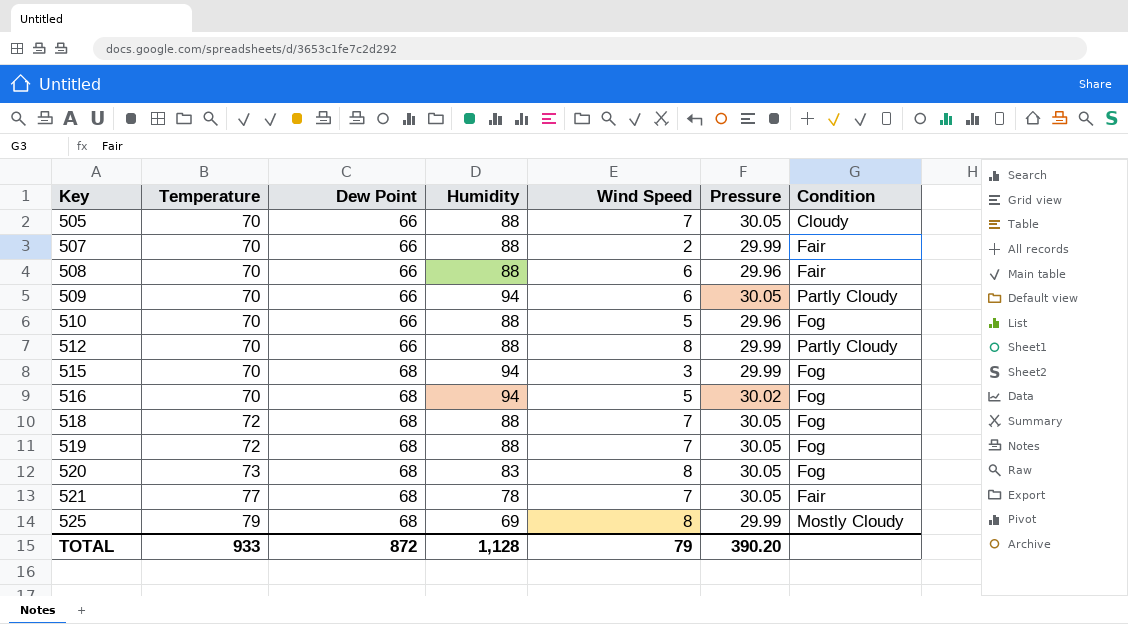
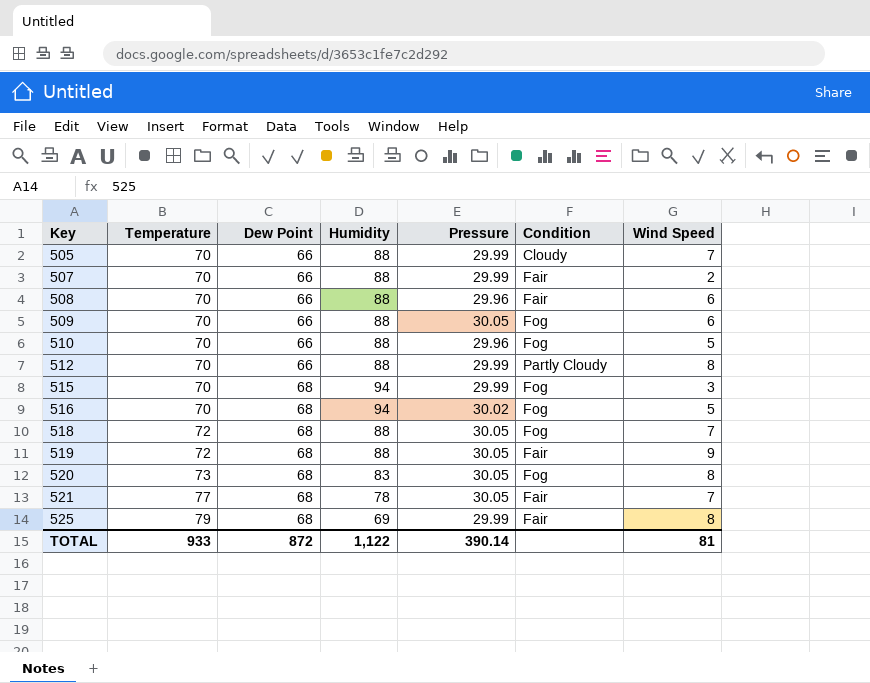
column Wind Speed | position: 5 -> 7
505 | Pressure: 30.05 -> 29.99
509 | Humidity: 94 -> 88
509 | Condition: Partly Cloudy -> Fog
519 | Condition: Fog -> Fair
519 | Wind Speed: 7 -> 9
525 | Condition: Mostly Cloudy -> Fair
TOTAL | Humidity: 1,128 -> 1,122
TOTAL | Pressure: 390.20 -> 390.14
TOTAL | Wind Speed: 79 -> 81

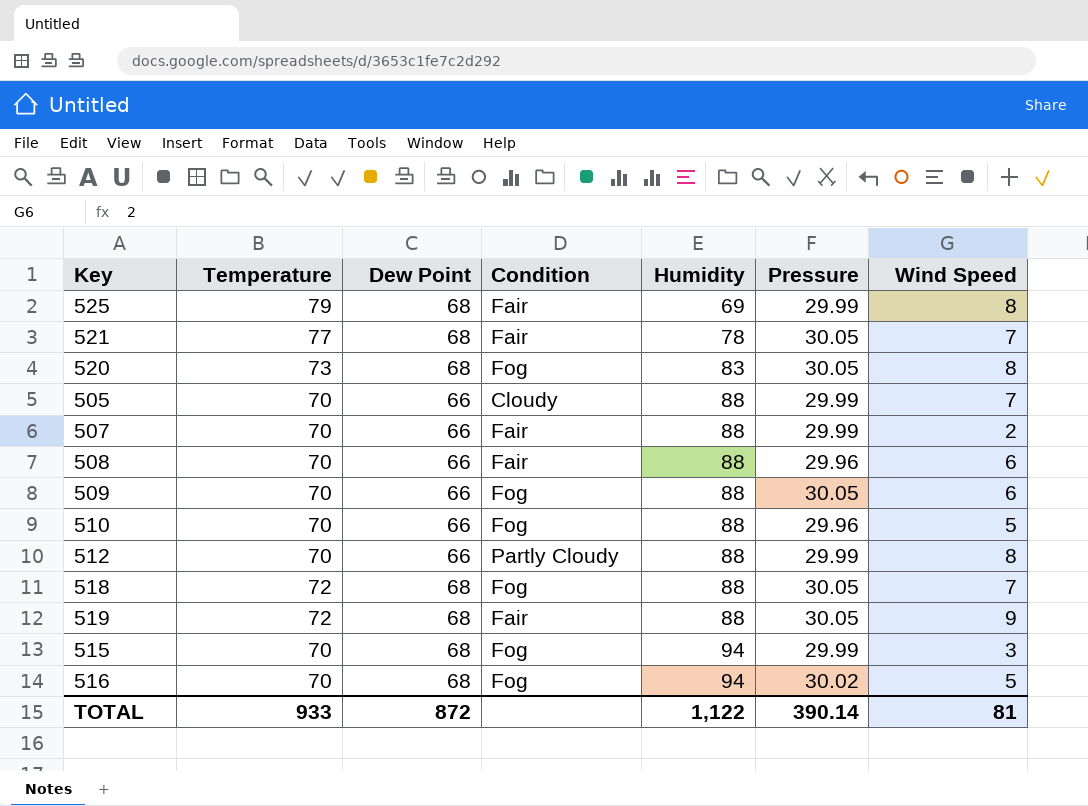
row order: Key ascending -> Humidity ascending
column Condition | position: 6 -> 4

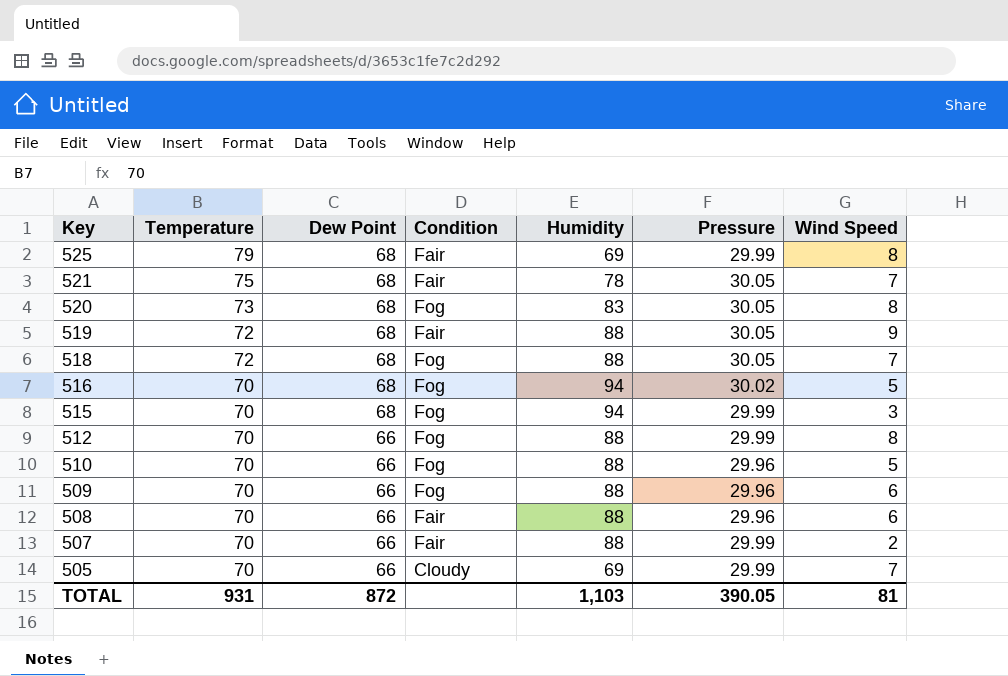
row order: Humidity ascending -> Key descending
521 | Temperature: 77 -> 75
512 | Condition: Partly Cloudy -> Fog
509 | Pressure: 30.05 -> 29.96
505 | Humidity: 88 -> 69
TOTAL | Temperature: 933 -> 931
TOTAL | Humidity: 1,122 -> 1,103
TOTAL | Pressure: 390.14 -> 390.05

